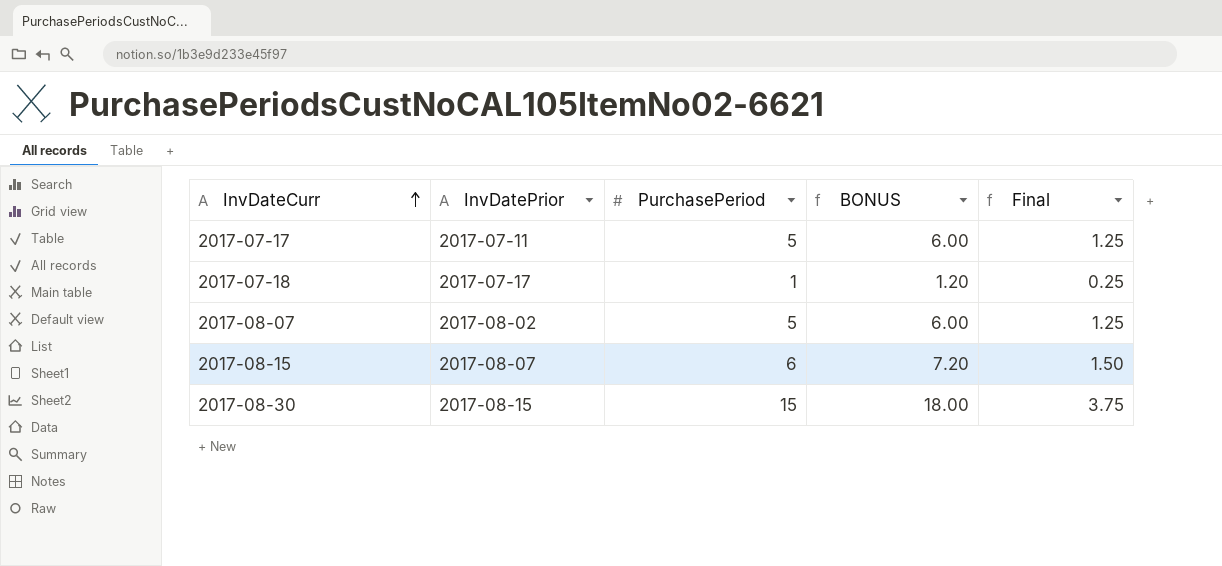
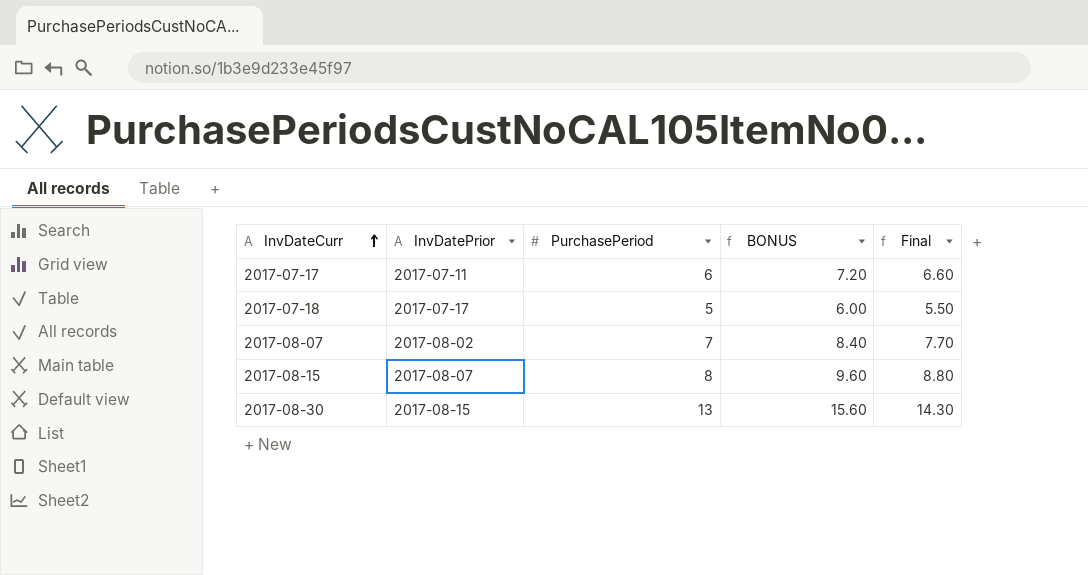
column Final | formula: [PurchasePeriod] * 0.25 -> [PurchasePeriod] * 1.1
2017-07-17 | PurchasePeriod: 5 -> 6
2017-07-17 | BONUS: 6.00 -> 7.20
2017-07-18 | PurchasePeriod: 1 -> 5
2017-07-18 | BONUS: 1.20 -> 6.00
2017-08-07 | PurchasePeriod: 5 -> 7
2017-08-07 | BONUS: 6.00 -> 8.40
2017-08-15 | PurchasePeriod: 6 -> 8
2017-08-15 | BONUS: 7.20 -> 9.60
2017-08-30 | PurchasePeriod: 15 -> 13
2017-08-30 | BONUS: 18.00 -> 15.60

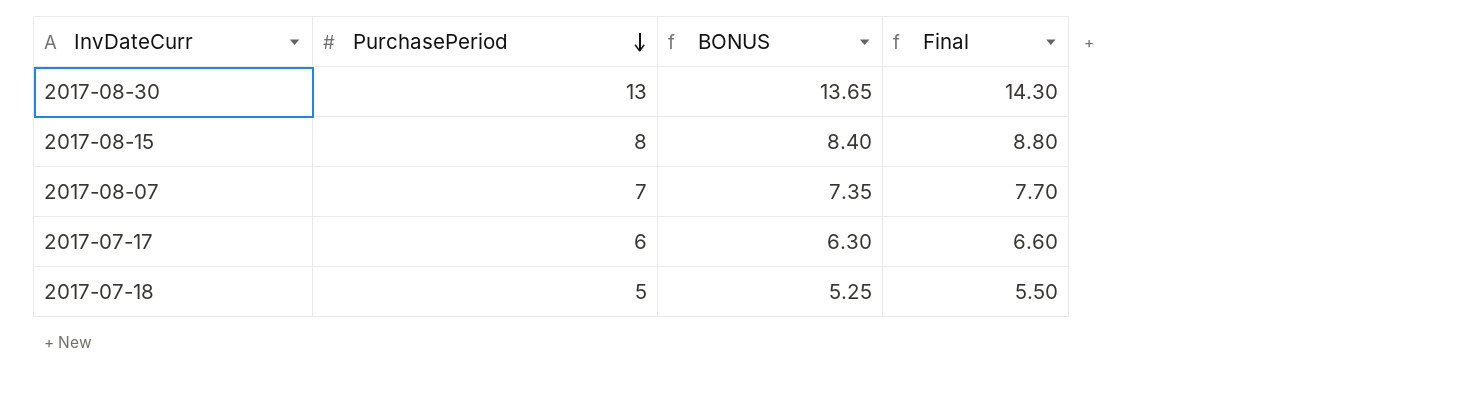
row order: InvDateCurr ascending -> PurchasePeriod descending
column InvDatePrior | position: 2 -> none
column BONUS | formula: [PurchasePeriod] * 1.2 -> [PurchasePeriod] * 1.05

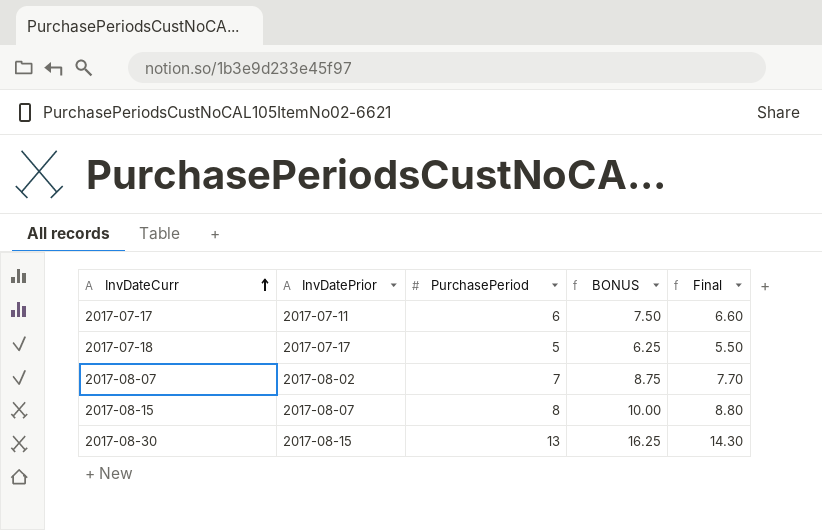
row order: PurchasePeriod descending -> InvDateCurr ascending
column InvDatePrior | position: none -> 2
column BONUS | formula: [PurchasePeriod] * 1.05 -> [PurchasePeriod] * 1.25

